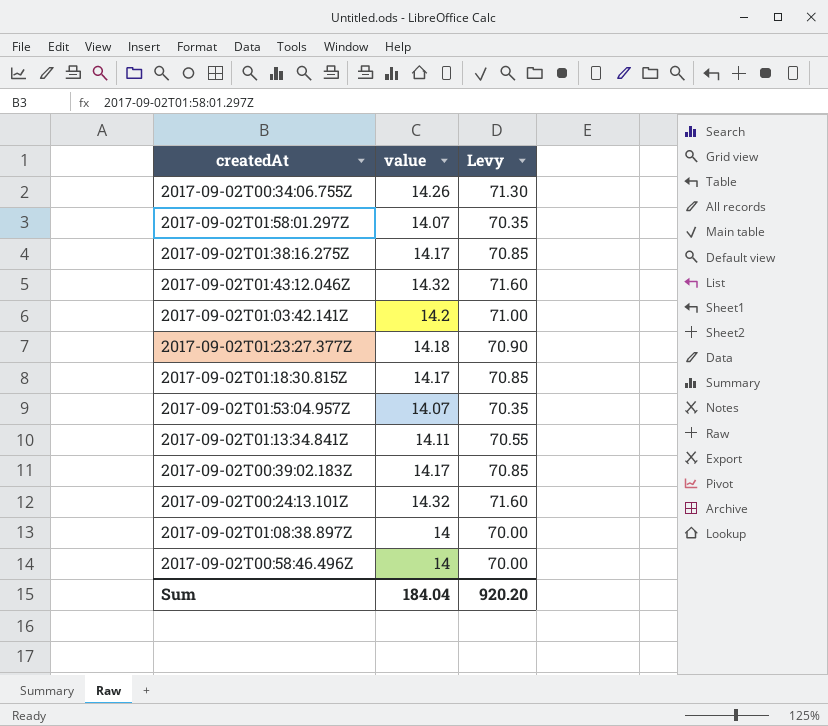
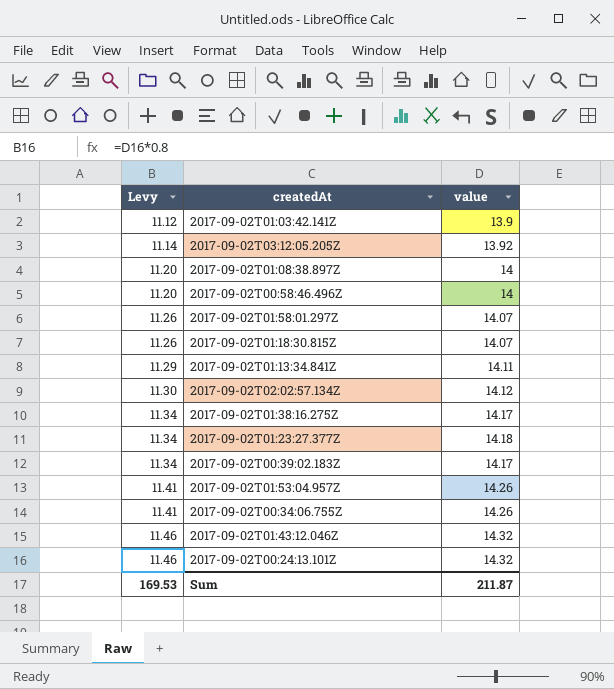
row order: none -> Levy ascending
column Levy | formula: [value] * 5 -> [value] * 0.8
column Levy | position: 3 -> 1
2017-09-02T01:03:42.141Z | value: 14.2 -> 13.9
row 2017-09-02T03:12:05.205Z: none -> 11.14 | 13.92
2017-09-02T01:18:30.815Z | value: 14.17 -> 14.07
row 2017-09-02T02:02:57.134Z: none -> 11.30 | 14.12
2017-09-02T01:53:04.957Z | value: 14.07 -> 14.26
Sum | Levy: 920.20 -> 169.53
Sum | value: 184.04 -> 211.87

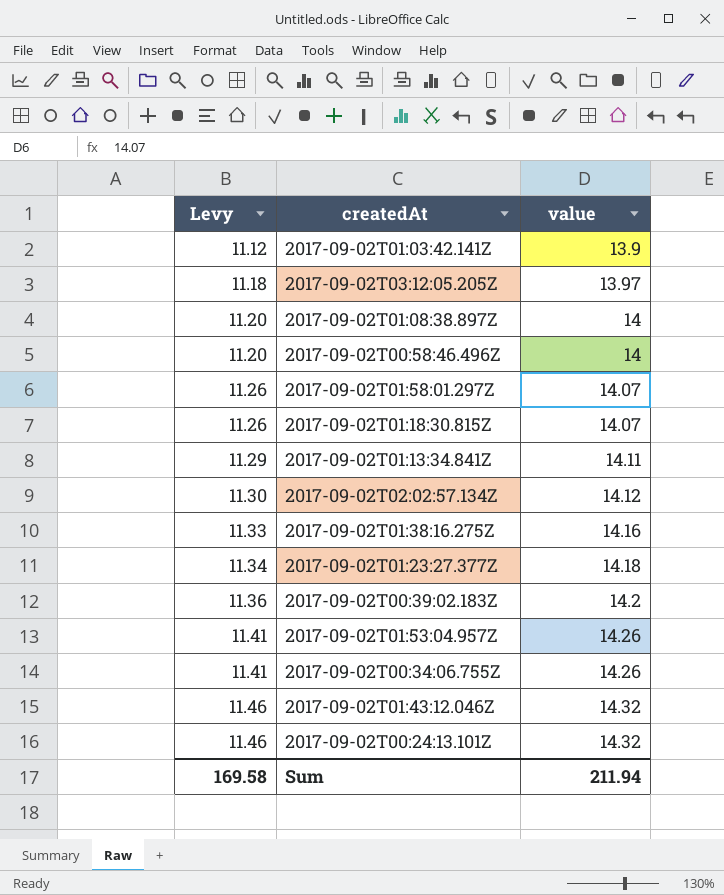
2017-09-02T03:12:05.205Z | Levy: 11.14 -> 11.18
2017-09-02T03:12:05.205Z | value: 13.92 -> 13.97
2017-09-02T01:38:16.275Z | Levy: 11.34 -> 11.33
2017-09-02T01:38:16.275Z | value: 14.17 -> 14.16
2017-09-02T00:39:02.183Z | Levy: 11.34 -> 11.36
2017-09-02T00:39:02.183Z | value: 14.17 -> 14.2
Sum | Levy: 169.53 -> 169.58
Sum | value: 211.87 -> 211.94

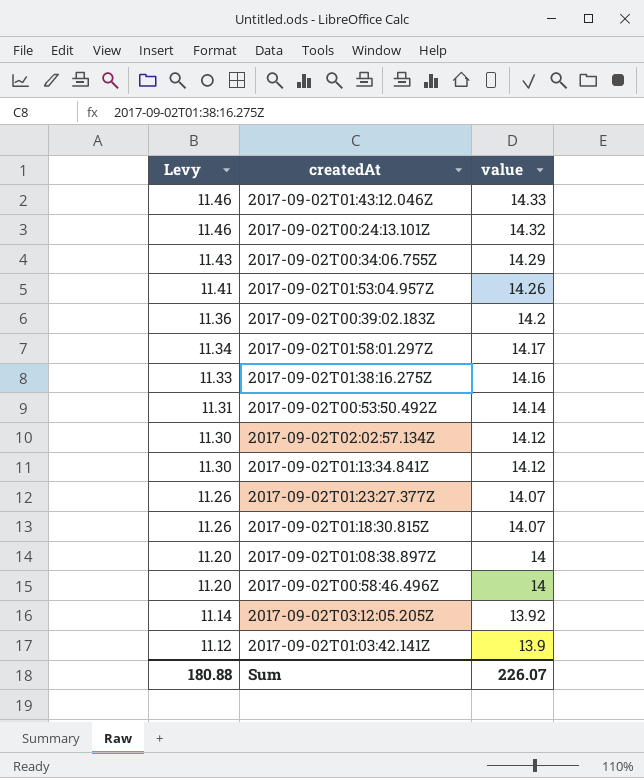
row order: Levy ascending -> Levy descending
2017-09-02T01:43:12.046Z | value: 14.32 -> 14.33
2017-09-02T00:34:06.755Z | Levy: 11.41 -> 11.43
2017-09-02T00:34:06.755Z | value: 14.26 -> 14.29
2017-09-02T01:58:01.297Z | Levy: 11.26 -> 11.34
2017-09-02T01:58:01.297Z | value: 14.07 -> 14.17
row 2017-09-02T00:53:50.492Z: none -> 11.31 | 14.14
2017-09-02T01:13:34.841Z | Levy: 11.29 -> 11.30
2017-09-02T01:13:34.841Z | value: 14.11 -> 14.12
2017-09-02T01:23:27.377Z | Levy: 11.34 -> 11.26
2017-09-02T01:23:27.377Z | value: 14.18 -> 14.07
2017-09-02T03:12:05.205Z | Levy: 11.18 -> 11.14
2017-09-02T03:12:05.205Z | value: 13.97 -> 13.92
Sum | Levy: 169.58 -> 180.88
Sum | value: 211.94 -> 226.07

